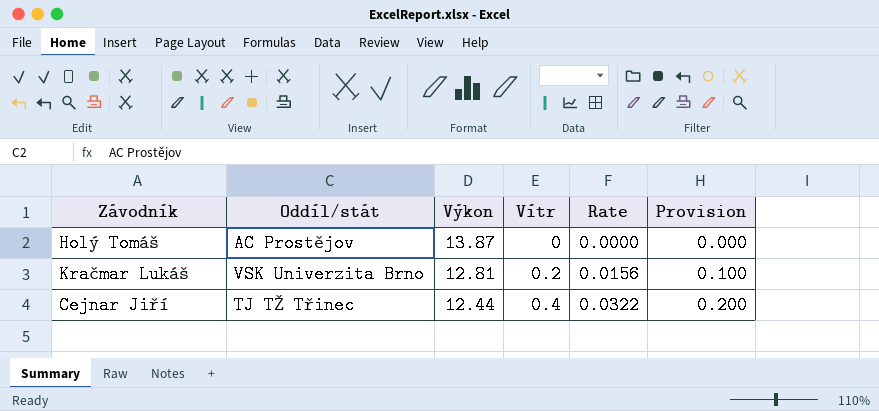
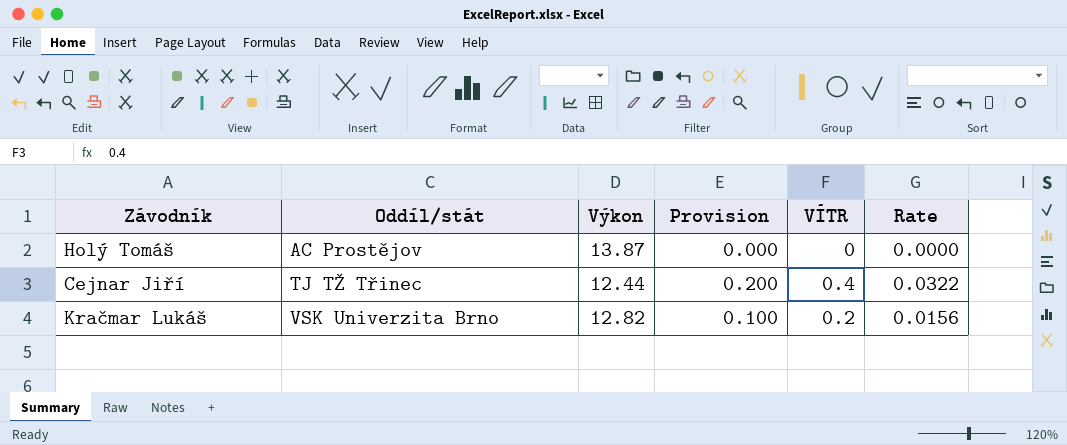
row order: Výkon descending -> Oddíl/stát ascending
column Provision | position: 6 -> 4
column name: Vítr -> VÍTR
Kračmar Lukáš | Výkon: 12.81 -> 12.82

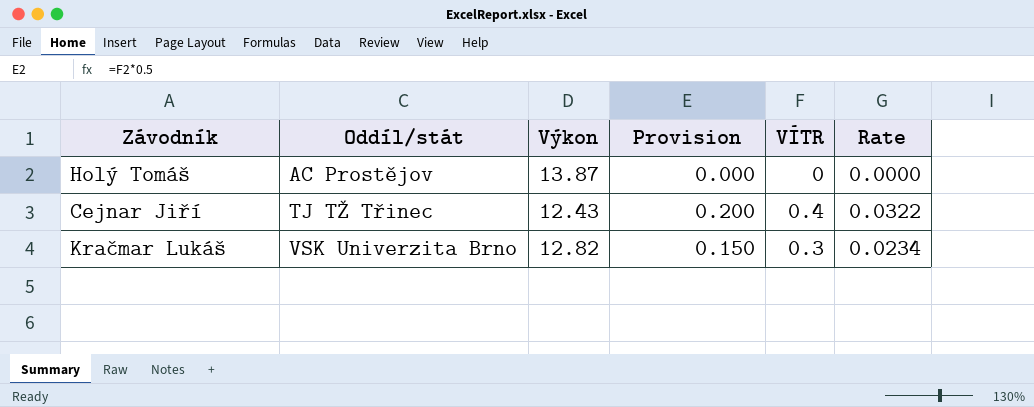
Cejnar Jiří | Výkon: 12.44 -> 12.43
Kračmar Lukáš | Provision: 0.100 -> 0.150
Kračmar Lukáš | VÍTR: 0.2 -> 0.3
Kračmar Lukáš | Rate: 0.0156 -> 0.0234

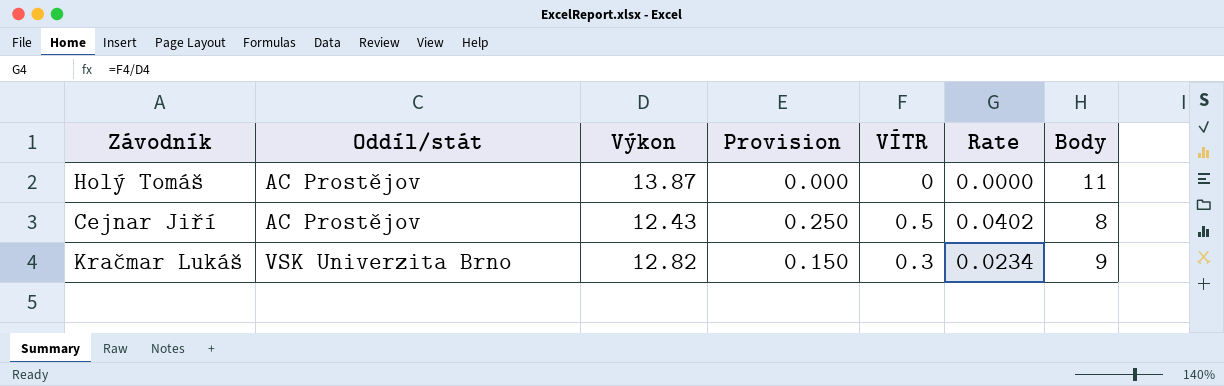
column Body | position: none -> 7
Cejnar Jiří | Oddíl/stát: TJ TŽ Třinec -> AC Prostějov
Cejnar Jiří | Provision: 0.200 -> 0.250
Cejnar Jiří | VÍTR: 0.4 -> 0.5
Cejnar Jiří | Rate: 0.0322 -> 0.0402

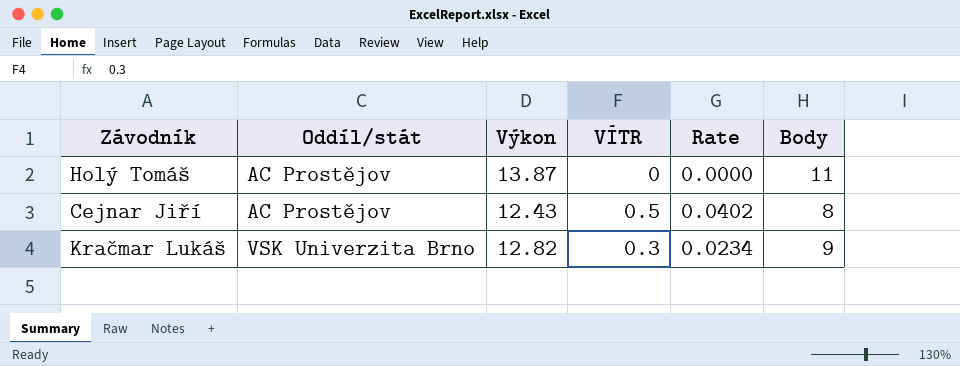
column Provision | formula: [VÍTR] * 0.5 -> none

